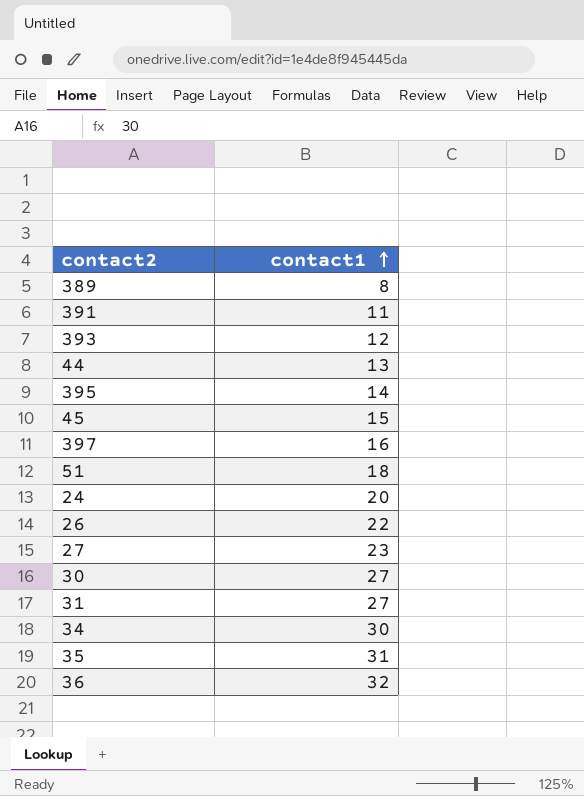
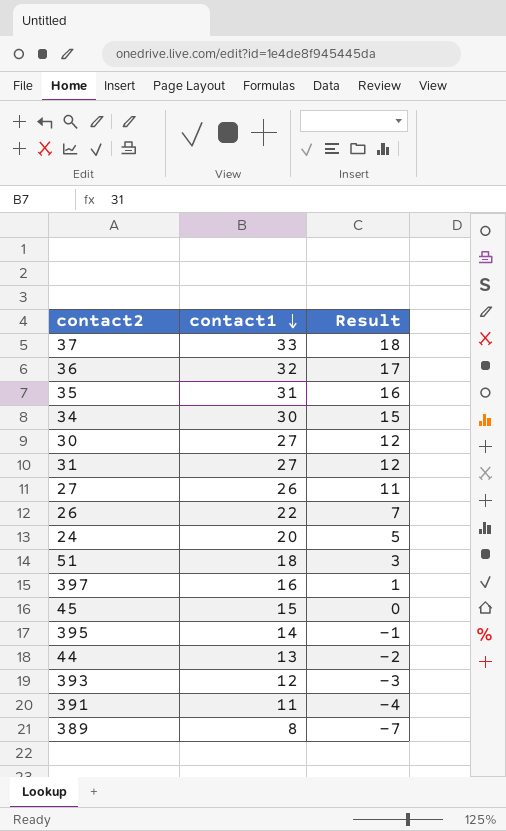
row order: contact1 ascending -> contact1 descending
column Result | formula: none -> [contact1] - 15
row 37: none -> 33 | 18
27 | contact1: 23 -> 26

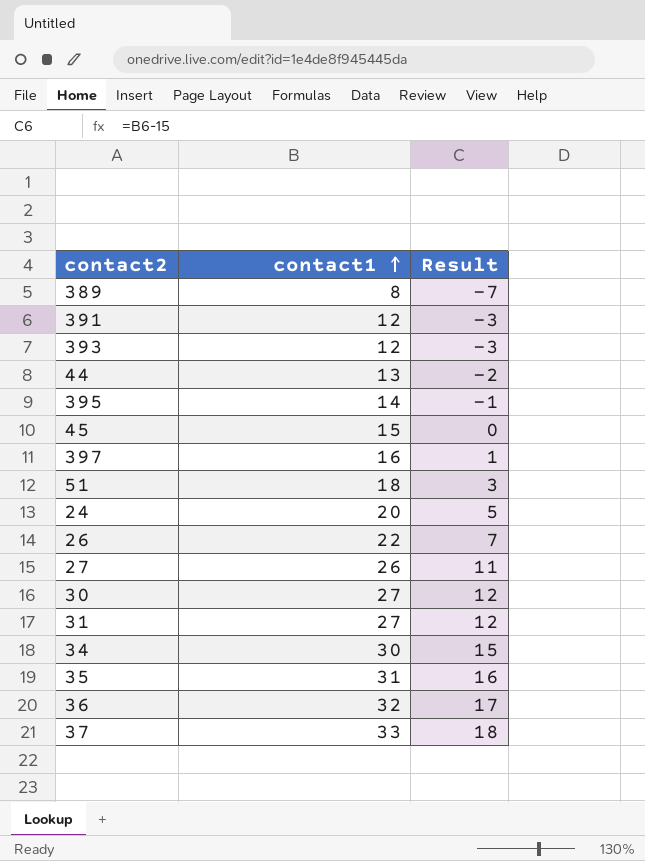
row order: contact1 descending -> contact1 ascending
391 | contact1: 11 -> 12
391 | Result: -4 -> -3

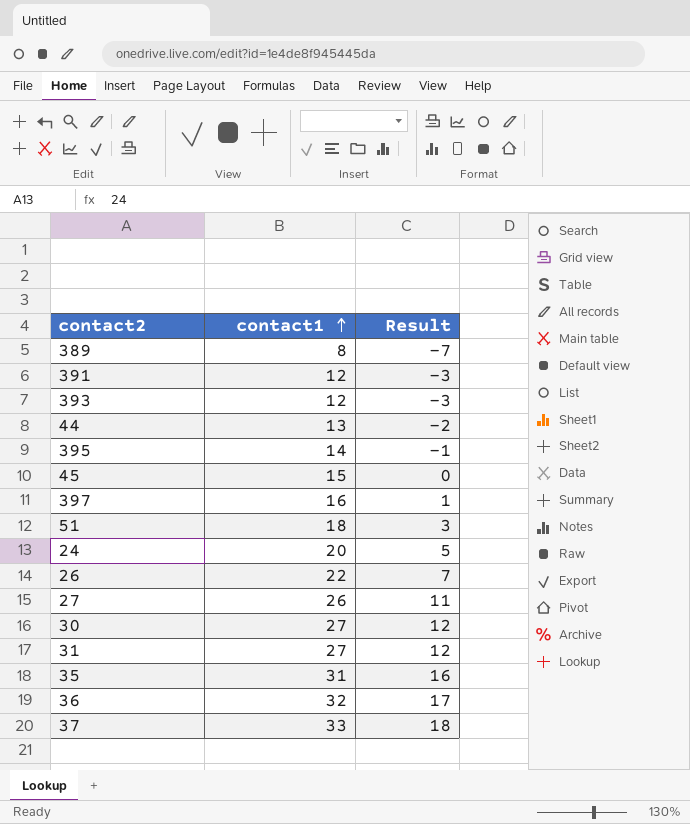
row 34: 30 | 15 -> none

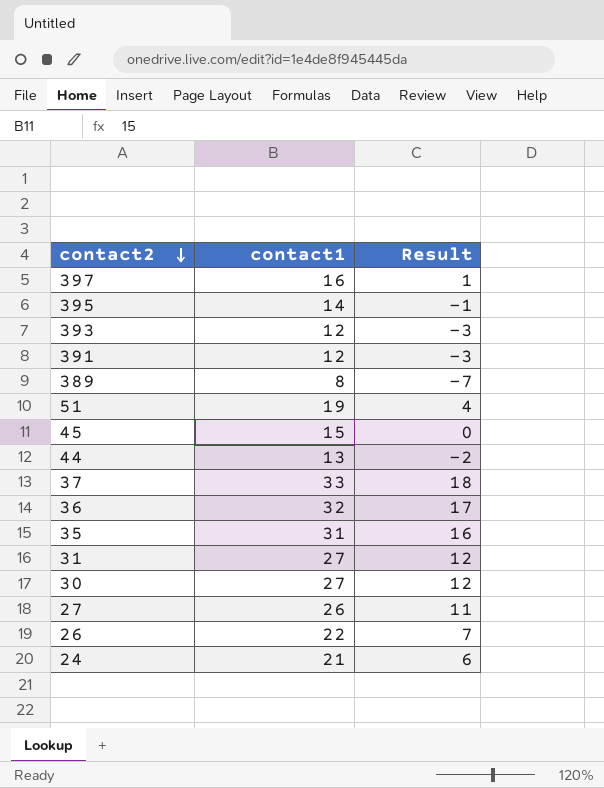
row order: contact1 ascending -> contact2 descending
51 | contact1: 18 -> 19
51 | Result: 3 -> 4
24 | contact1: 20 -> 21
24 | Result: 5 -> 6

